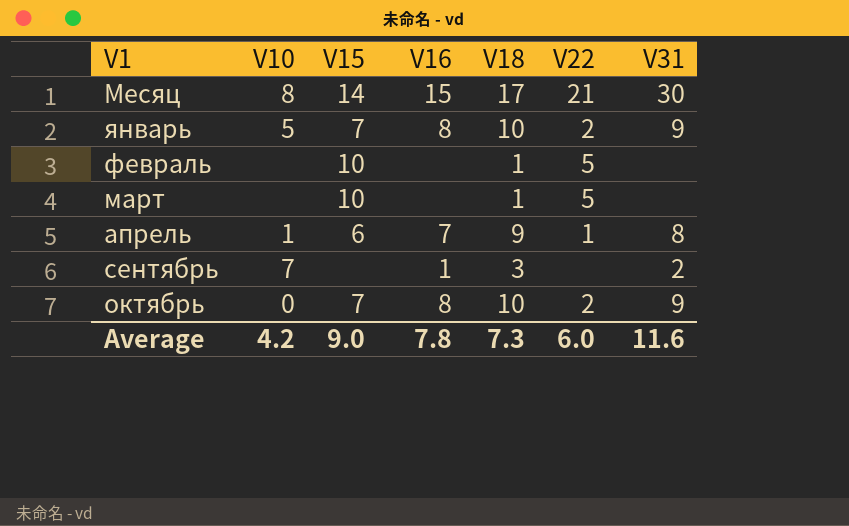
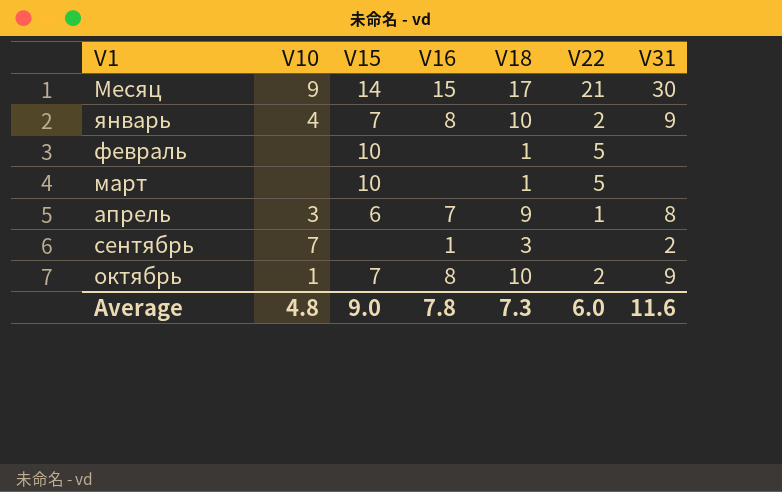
Месяц | V10: 8 -> 9
январь | V10: 5 -> 4
апрель | V10: 1 -> 3
октябрь | V10: 0 -> 1
Average | V10: 4.2 -> 4.8

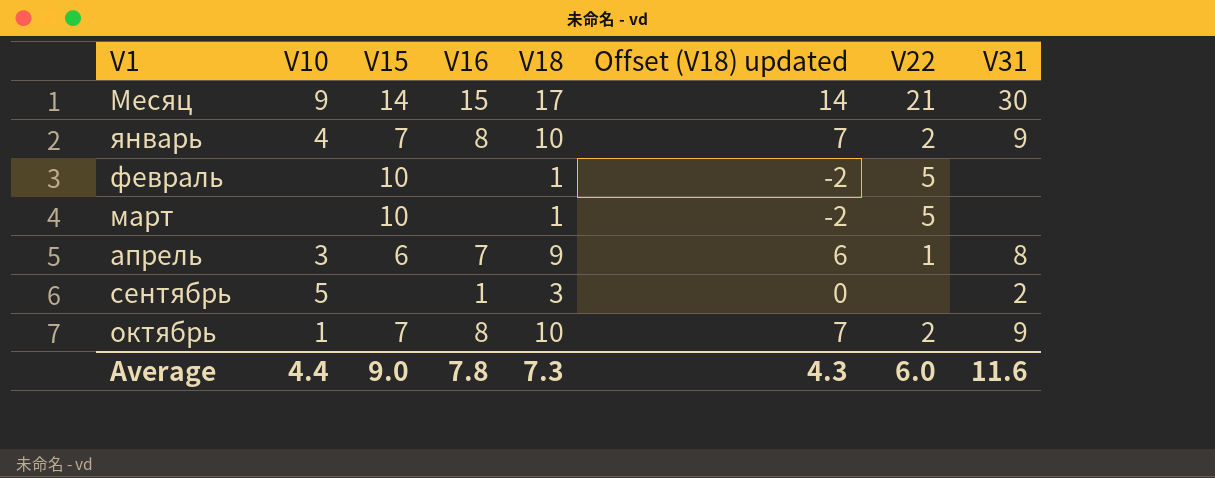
column Offset (V18) updated | formula: none -> [V18] - 3
сентябрь | V10: 7 -> 5
Average | V10: 4.8 -> 4.4

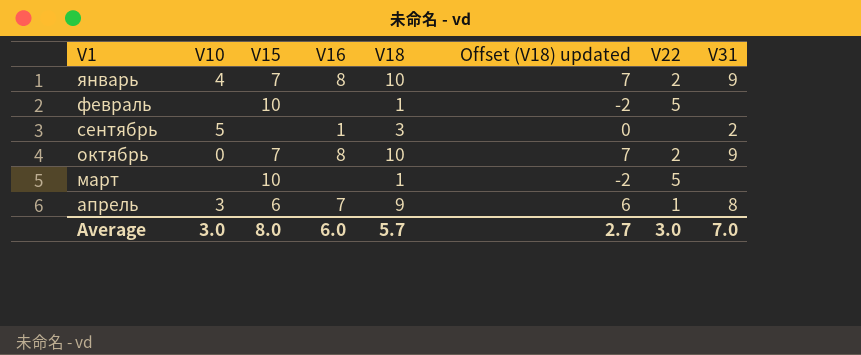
row order: none -> V1 descending
row Месяц: 9 | 14 | 15 | 17 | 14 | 21 | 30 -> none
октябрь | V10: 1 -> 0
Average | V10: 4.4 -> 3.0
Average | V15: 9.0 -> 8.0
Average | V16: 7.8 -> 6.0
Average | V18: 7.3 -> 5.7
Average | Offset (V18) updated: 4.3 -> 2.7
Average | V22: 6.0 -> 3.0
Average | V31: 11.6 -> 7.0

